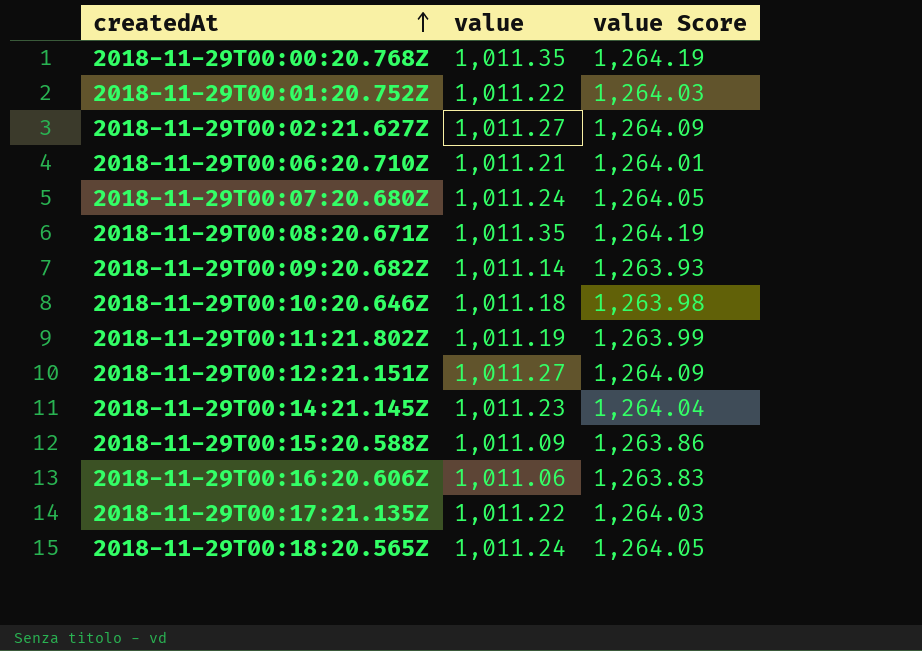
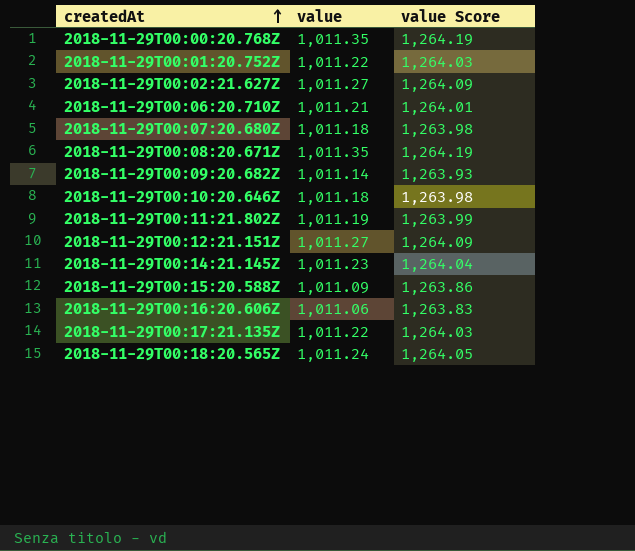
2018-11-29T00:07:20.680Z | value: 1,011.24 -> 1,011.18
2018-11-29T00:07:20.680Z | value Score: 1,264.05 -> 1,263.98

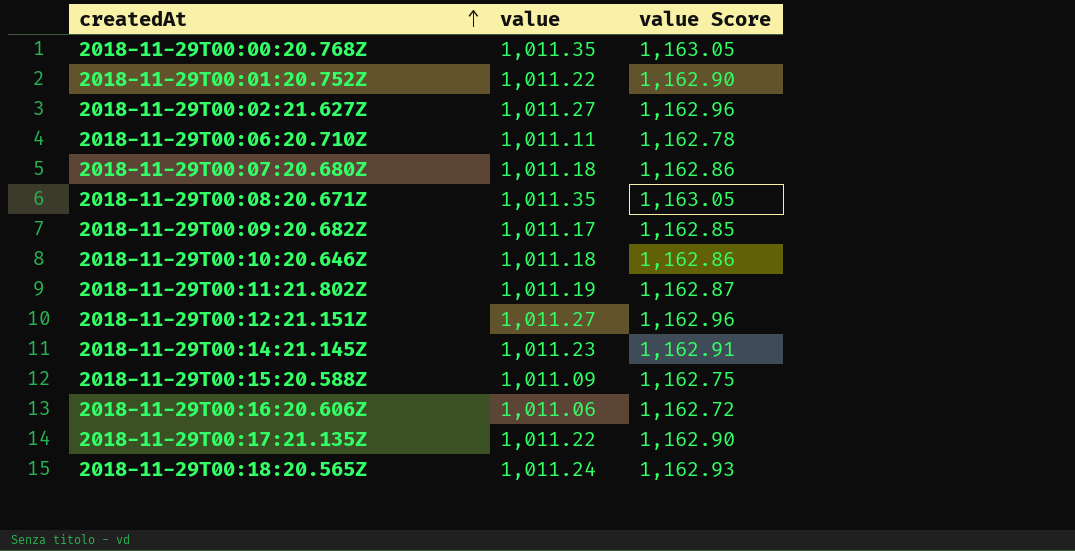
column value Score | formula: [value] * 1.25 -> [value] * 1.15
2018-11-29T00:06:20.710Z | value: 1,011.21 -> 1,011.11
2018-11-29T00:09:20.682Z | value: 1,011.14 -> 1,011.17

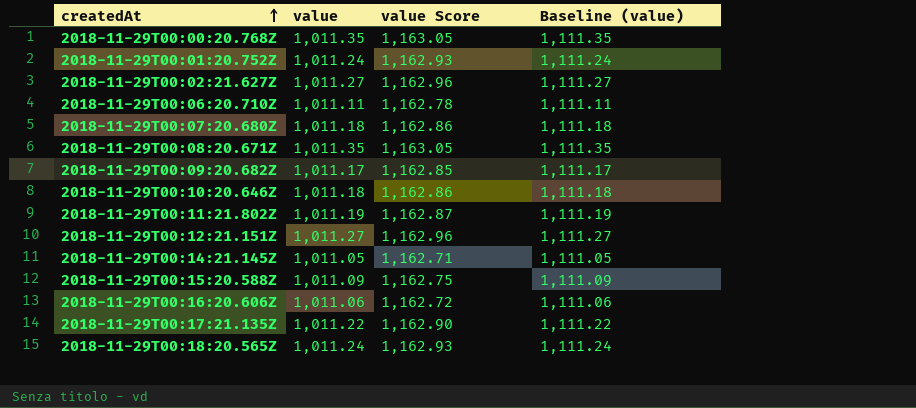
column Baseline (value) | formula: none -> [value] + 100
2018-11-29T00:01:20.752Z | value: 1,011.22 -> 1,011.24
2018-11-29T00:01:20.752Z | value Score: 1,162.90 -> 1,162.93
2018-11-29T00:14:21.145Z | value: 1,011.23 -> 1,011.05
2018-11-29T00:14:21.145Z | value Score: 1,162.91 -> 1,162.71

